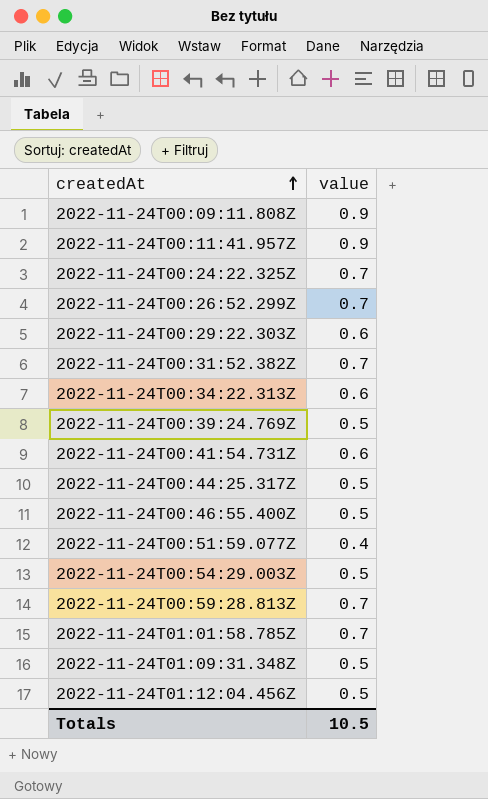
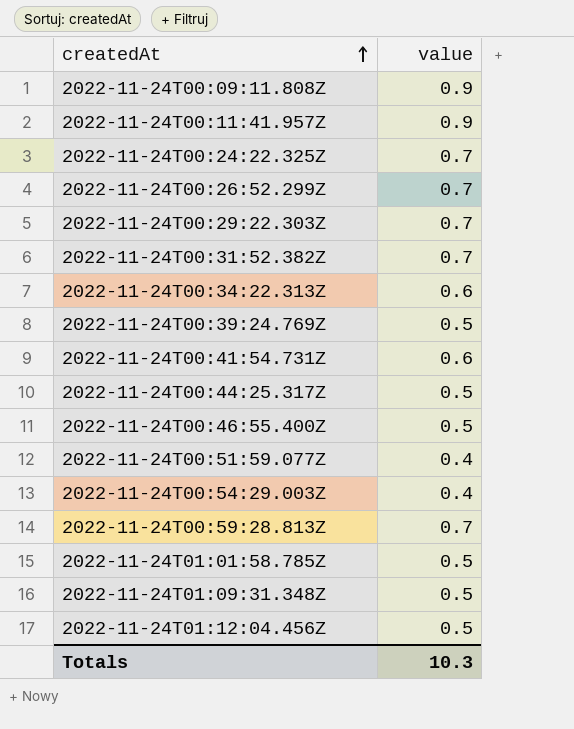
2022-11-24T00:29:22.303Z | value: 0.6 -> 0.7
2022-11-24T00:54:29.003Z | value: 0.5 -> 0.4
2022-11-24T01:01:58.785Z | value: 0.7 -> 0.5
Totals | value: 10.5 -> 10.3

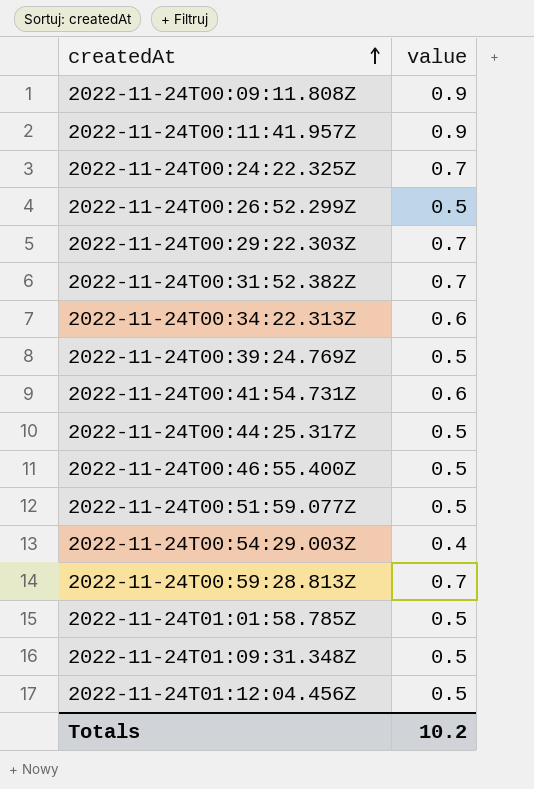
2022-11-24T00:26:52.299Z | value: 0.7 -> 0.5
2022-11-24T00:51:59.077Z | value: 0.4 -> 0.5
Totals | value: 10.3 -> 10.2

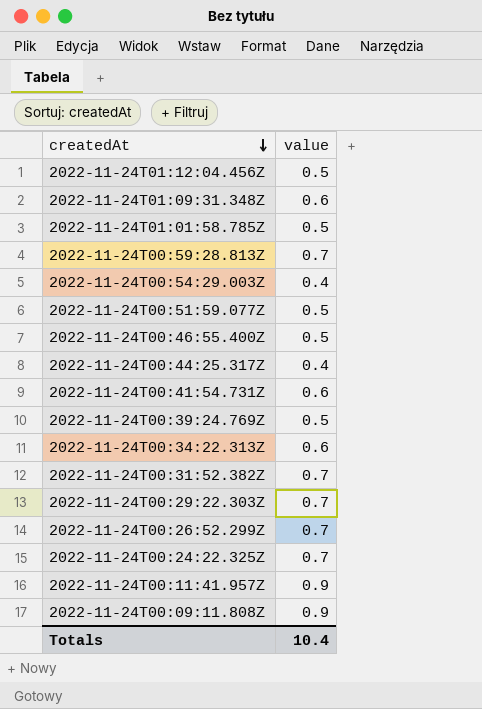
row order: createdAt ascending -> createdAt descending
2022-11-24T01:09:31.348Z | value: 0.5 -> 0.6
2022-11-24T00:44:25.317Z | value: 0.5 -> 0.4
2022-11-24T00:26:52.299Z | value: 0.5 -> 0.7
Totals | value: 10.2 -> 10.4

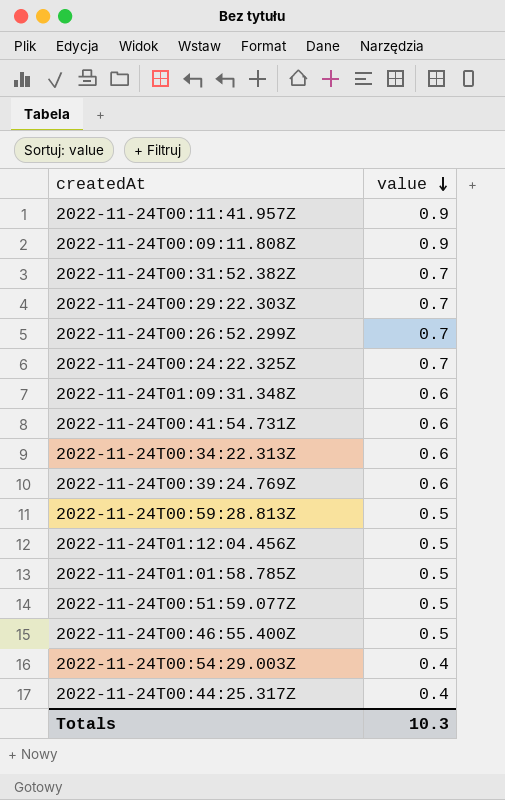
row order: createdAt descending -> value descending
2022-11-24T00:39:24.769Z | value: 0.5 -> 0.6
2022-11-24T00:59:28.813Z | value: 0.7 -> 0.5
Totals | value: 10.4 -> 10.3

